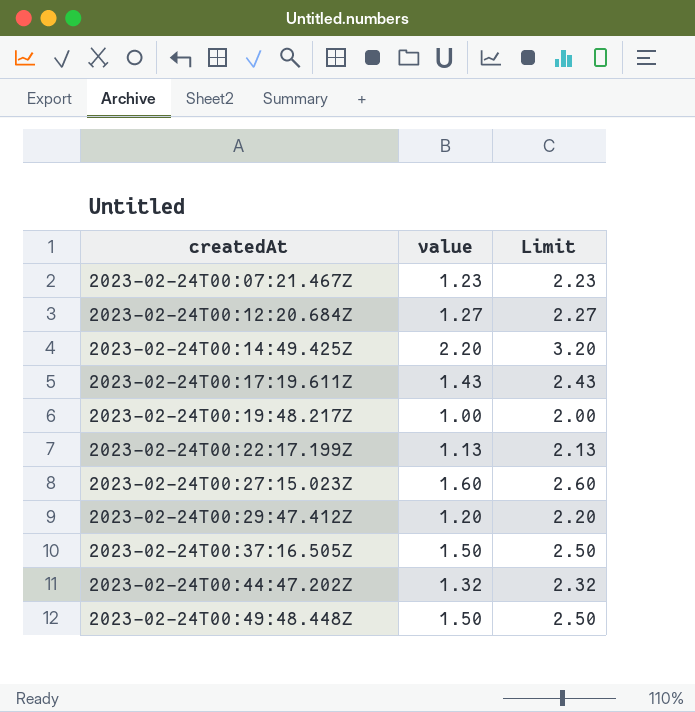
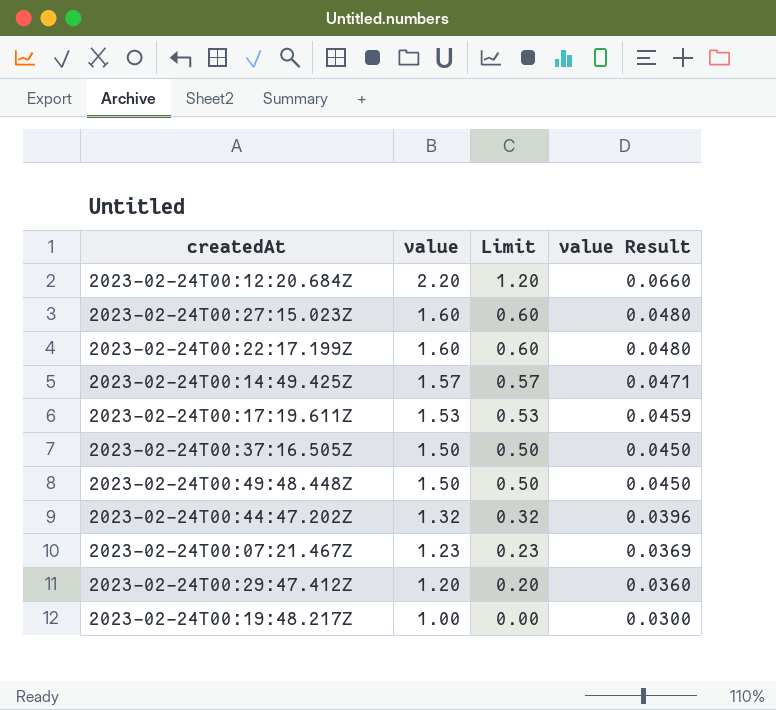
row order: createdAt ascending -> value descending
column Limit | formula: [value] + 1 -> [value] - 1
column value Result | formula: none -> [value] * 0.03
2023-02-24T00:12:20.684Z | value: 1.27 -> 2.20
2023-02-24T00:22:17.199Z | value: 1.13 -> 1.60
2023-02-24T00:14:49.425Z | value: 2.20 -> 1.57
2023-02-24T00:17:19.611Z | value: 1.43 -> 1.53

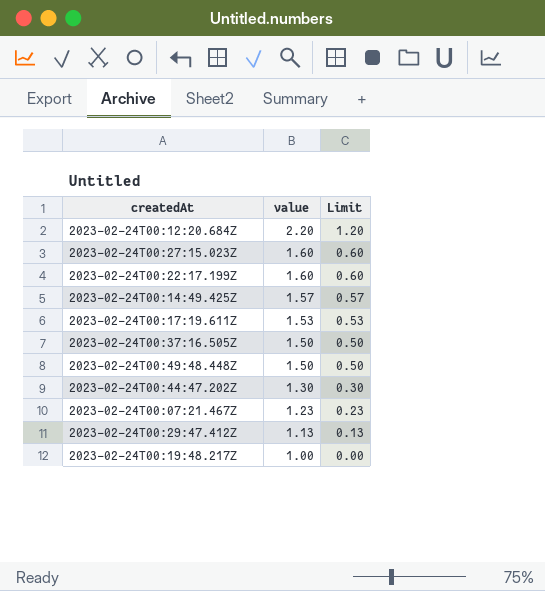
column value Result | formula: [value] * 0.03 -> none
2023-02-24T00:44:47.202Z | value: 1.32 -> 1.30
2023-02-24T00:44:47.202Z | Limit: 0.32 -> 0.30
2023-02-24T00:29:47.412Z | value: 1.20 -> 1.13
2023-02-24T00:29:47.412Z | Limit: 0.20 -> 0.13

